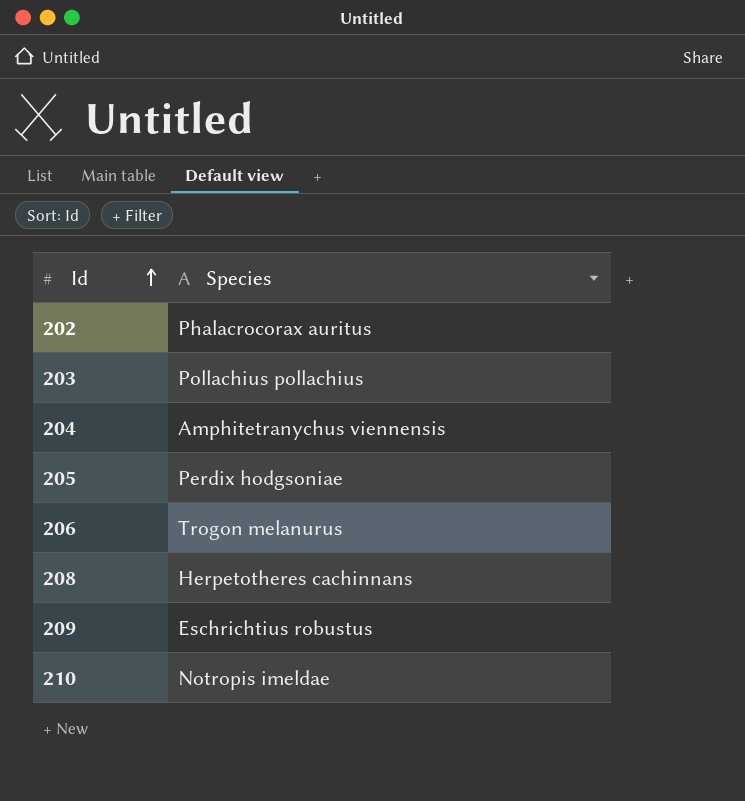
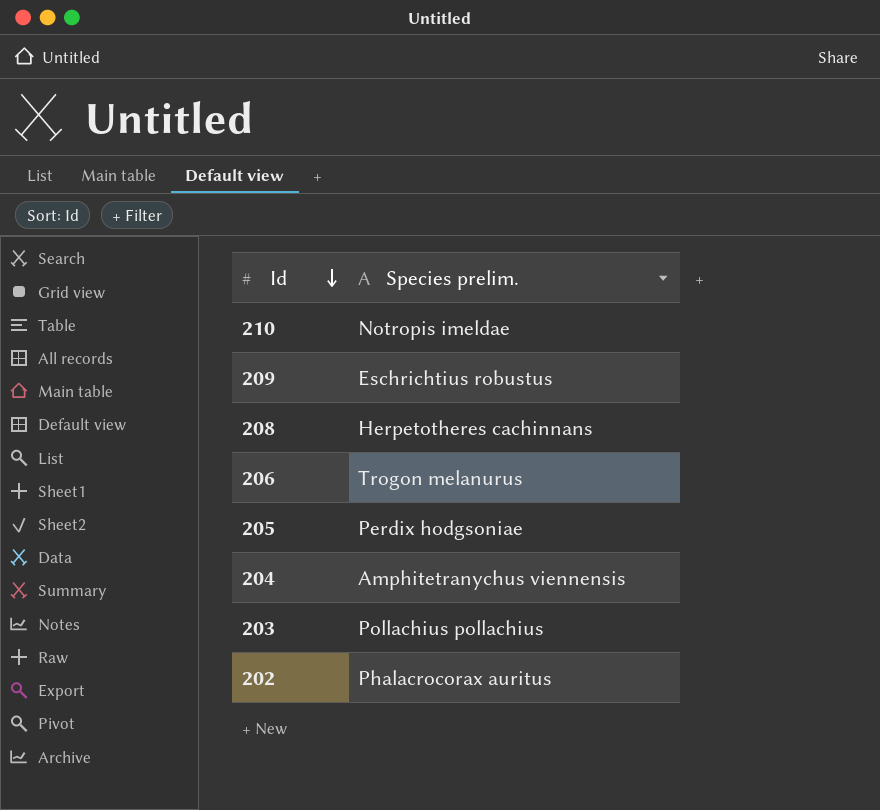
row order: Id ascending -> Id descending
column name: Species -> Species prelim.

